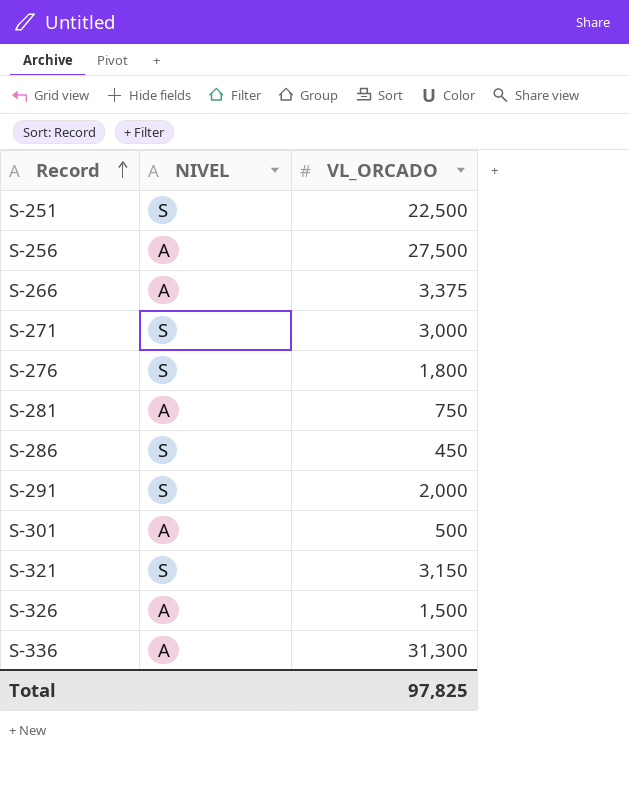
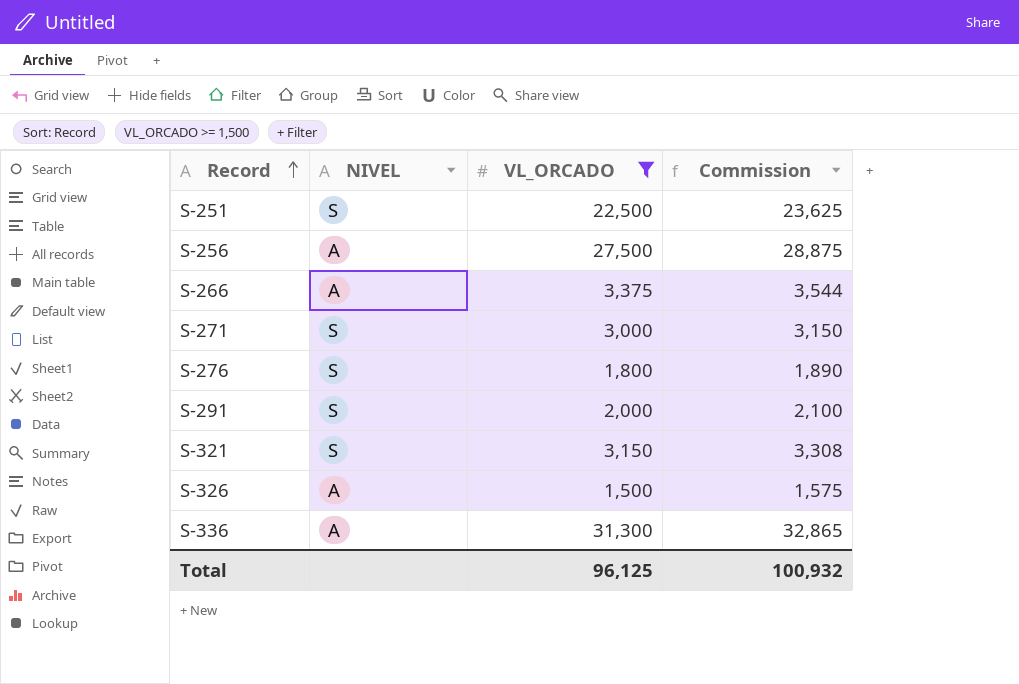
filter: none -> VL_ORCADO >= 1,500
column Commission | formula: none -> [VL_ORCADO] * 1.05
Total | VL_ORCADO: 97,825 -> 96,125

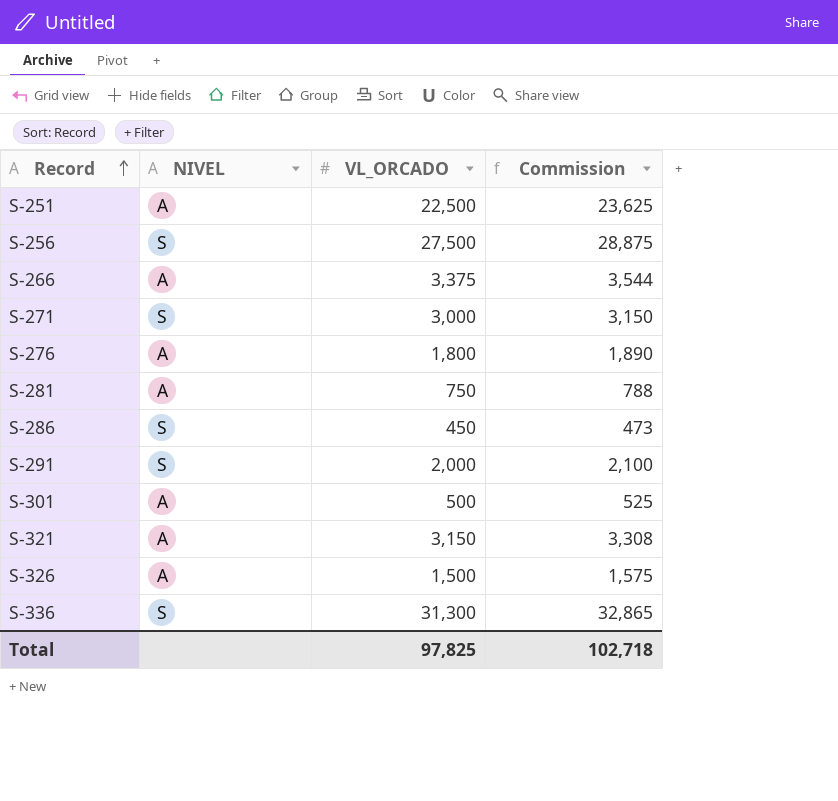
filter: VL_ORCADO >= 1,500 -> none
S-251 | NIVEL: S -> A
S-256 | NIVEL: A -> S
S-276 | NIVEL: S -> A
S-321 | NIVEL: S -> A
S-336 | NIVEL: A -> S
Total | VL_ORCADO: 96,125 -> 97,825
Total | Commission: 100,932 -> 102,718

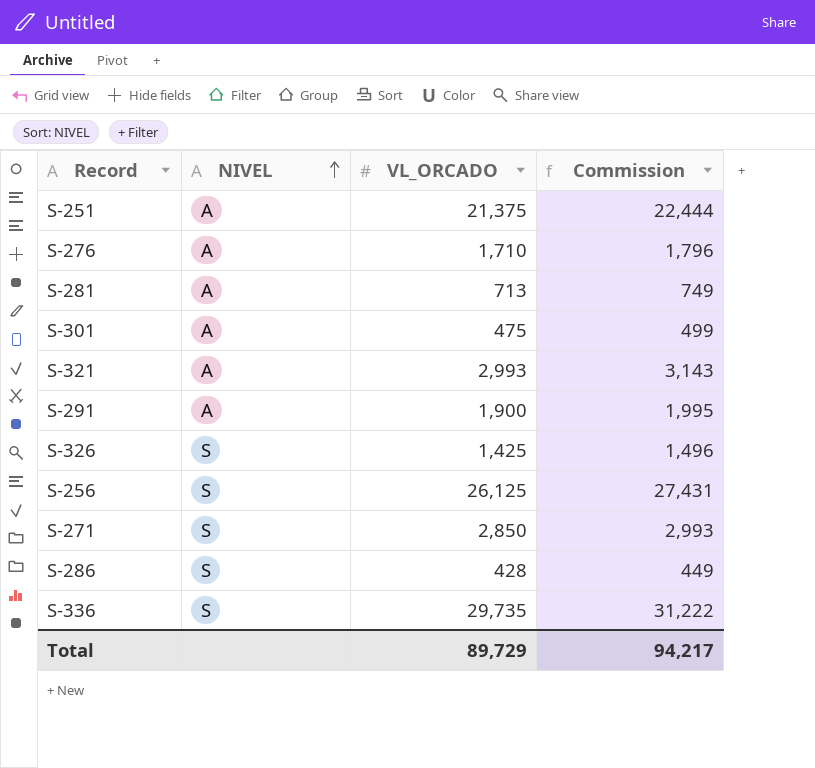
row order: Record ascending -> NIVEL ascending
row S-266: A | 3,375 | 3,544 -> none
S-251 | VL_ORCADO: 22,500 -> 21,375
S-251 | Commission: 23,625 -> 22,444
S-276 | VL_ORCADO: 1,800 -> 1,710
S-276 | Commission: 1,890 -> 1,796
S-281 | VL_ORCADO: 750 -> 713
S-281 | Commission: 788 -> 749
S-301 | VL_ORCADO: 500 -> 475
S-301 | Commission: 525 -> 499
S-321 | VL_ORCADO: 3,150 -> 2,993
S-321 | Commission: 3,308 -> 3,143
S-291 | NIVEL: S -> A
S-291 | VL_ORCADO: 2,000 -> 1,900
S-291 | Commission: 2,100 -> 1,995
S-326 | NIVEL: A -> S
S-326 | VL_ORCADO: 1,500 -> 1,425
S-326 | Commission: 1,575 -> 1,496
S-256 | VL_ORCADO: 27,500 -> 26,125
S-256 | Commission: 28,875 -> 27,431
S-271 | VL_ORCADO: 3,000 -> 2,850
S-271 | Commission: 3,150 -> 2,993
S-286 | VL_ORCADO: 450 -> 428
S-286 | Commission: 473 -> 449
S-336 | VL_ORCADO: 31,300 -> 29,735
S-336 | Commission: 32,865 -> 31,222
Total | VL_ORCADO: 97,825 -> 89,729
Total | Commission: 102,718 -> 94,217

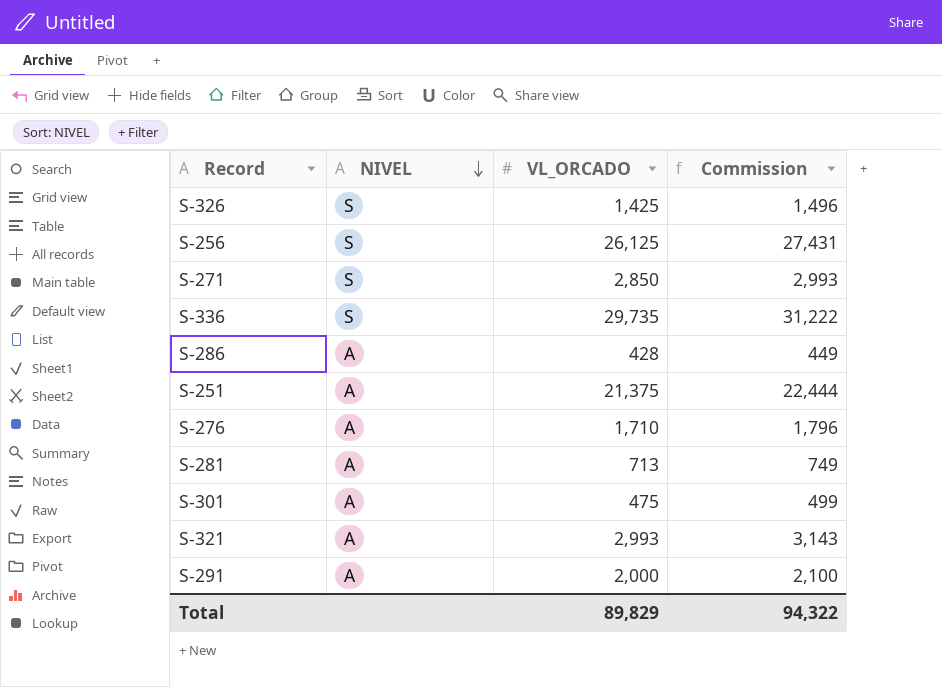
row order: NIVEL ascending -> NIVEL descending
S-286 | NIVEL: S -> A
S-291 | VL_ORCADO: 1,900 -> 2,000
S-291 | Commission: 1,995 -> 2,100
Total | VL_ORCADO: 89,729 -> 89,829
Total | Commission: 94,217 -> 94,322

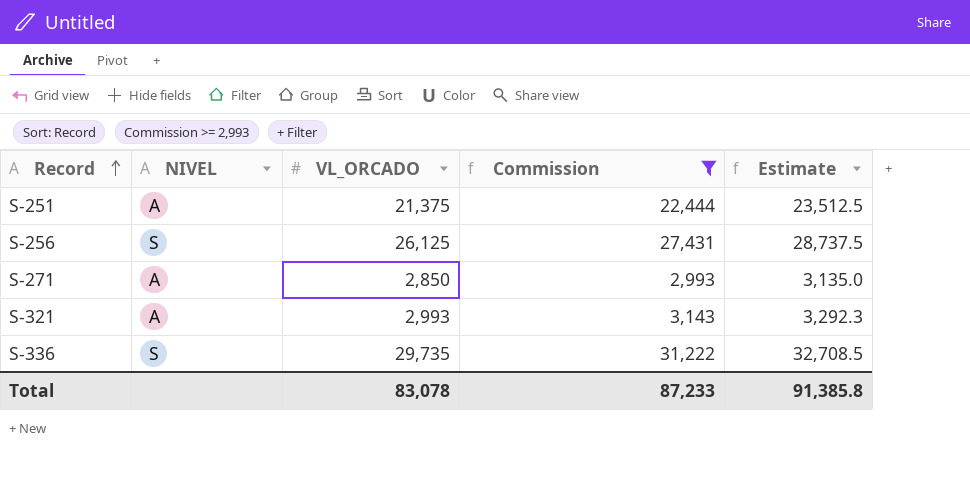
filter: none -> Commission >= 2,993
row order: NIVEL descending -> Record ascending
column Estimate | formula: none -> [VL_ORCADO] * 1.1
S-271 | NIVEL: S -> A
Total | VL_ORCADO: 89,829 -> 83,078
Total | Commission: 94,322 -> 87,233

